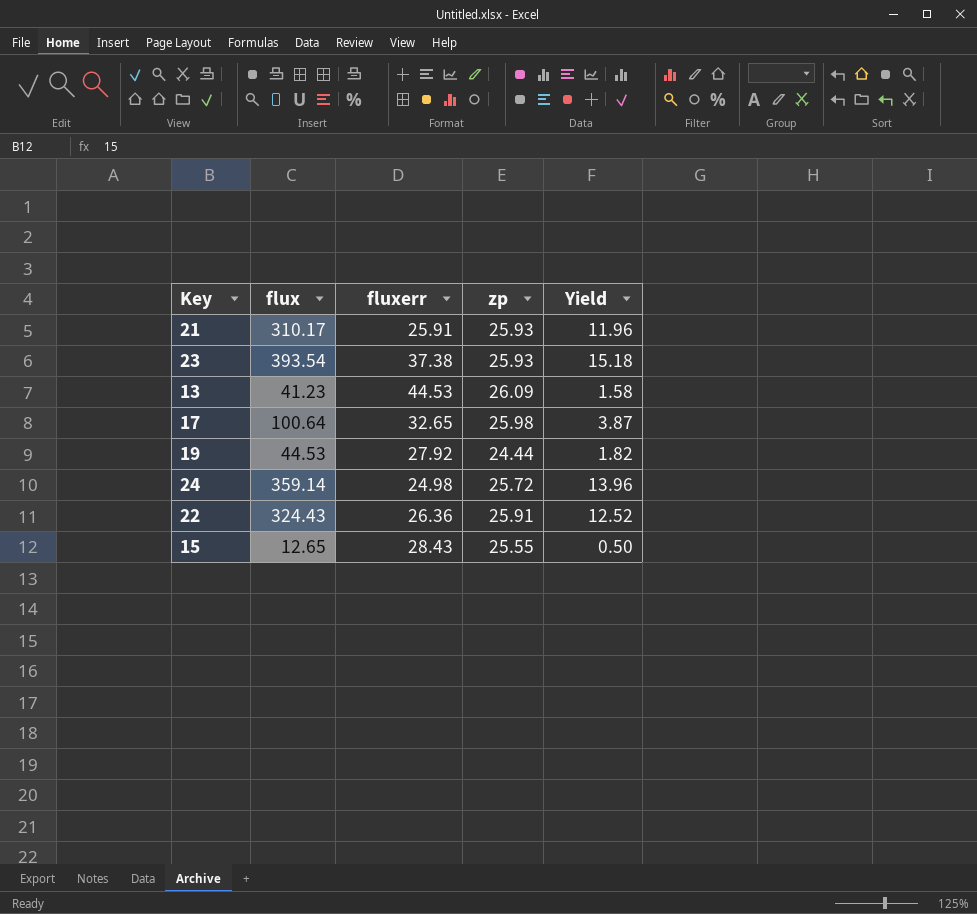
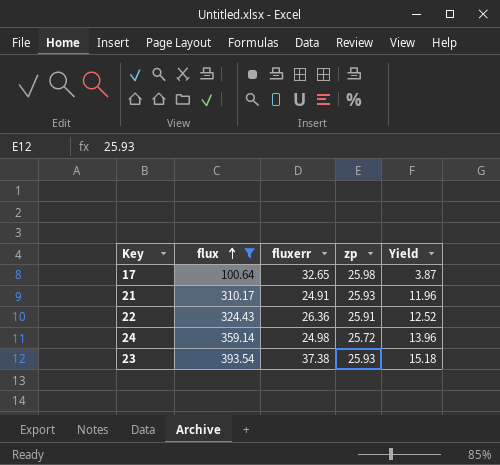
filter: none -> flux >= 100.64
row order: none -> flux ascending
21 | fluxerr: 25.91 -> 24.91

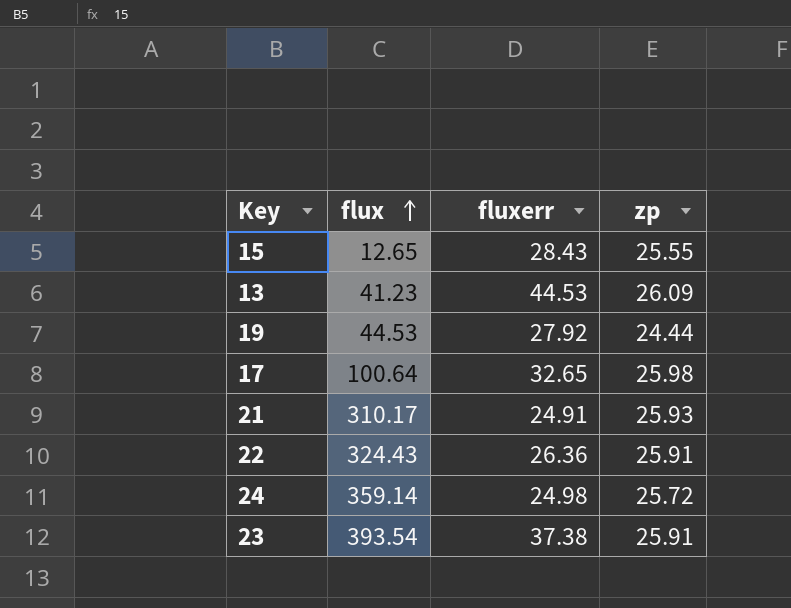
filter: flux >= 100.64 -> none
column Yield | formula: [flux] / [zp] -> none
23 | zp: 25.93 -> 25.91

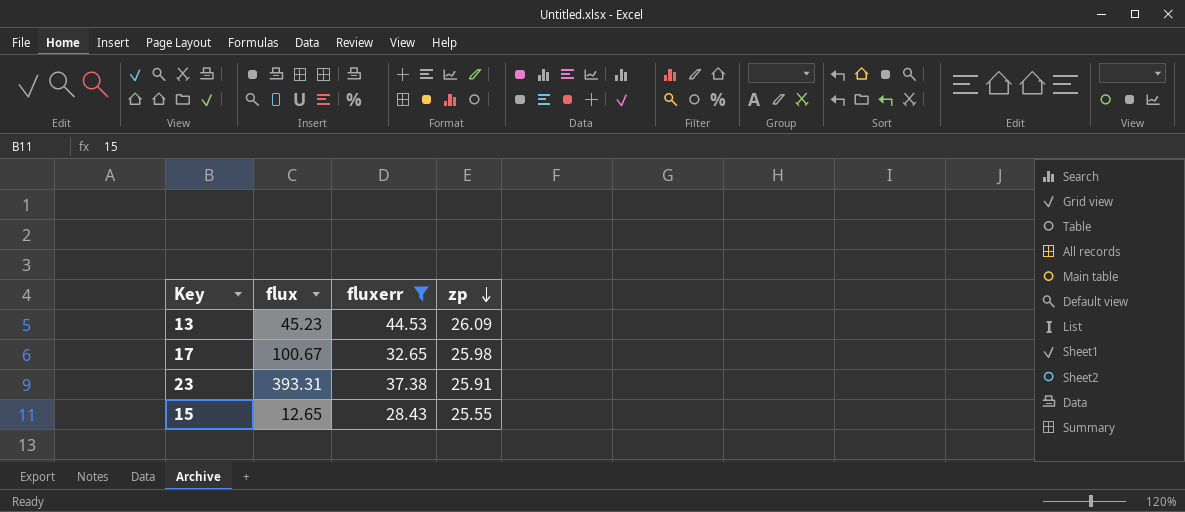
filter: none -> fluxerr >= 28.43
row order: flux ascending -> zp descending
13 | flux: 41.23 -> 45.23
17 | flux: 100.64 -> 100.67
23 | flux: 393.54 -> 393.31

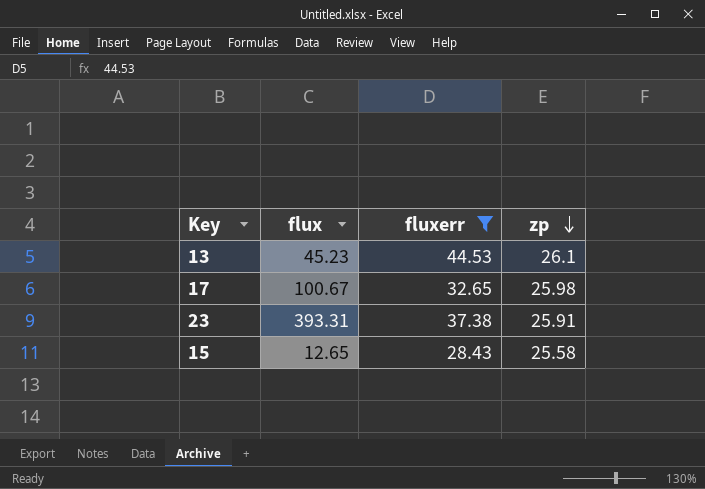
13 | zp: 26.09 -> 26.1
15 | zp: 25.55 -> 25.58

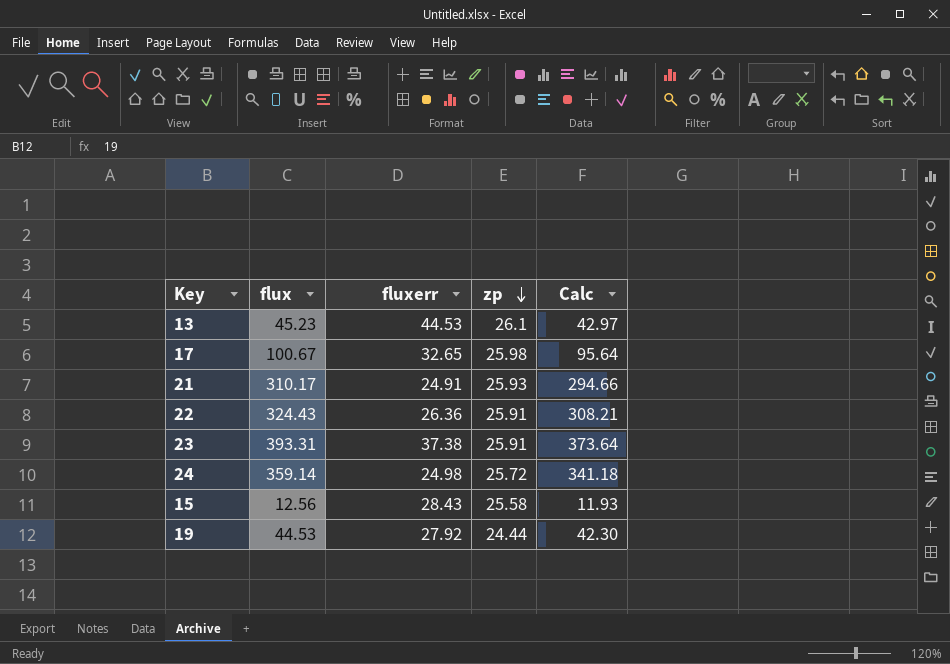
filter: fluxerr >= 28.43 -> none
column Calc | formula: none -> [flux] * 0.95
15 | flux: 12.65 -> 12.56

